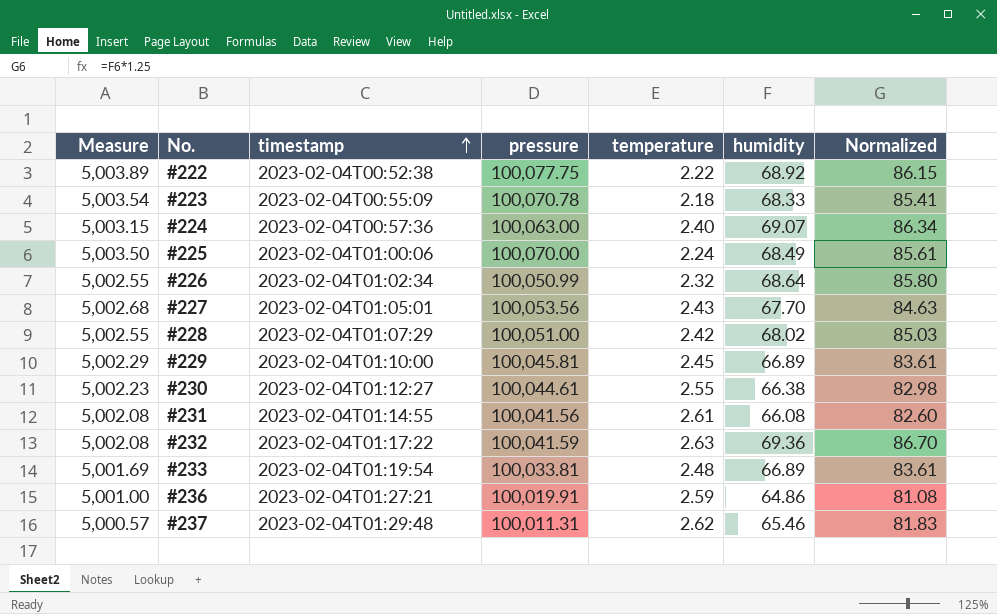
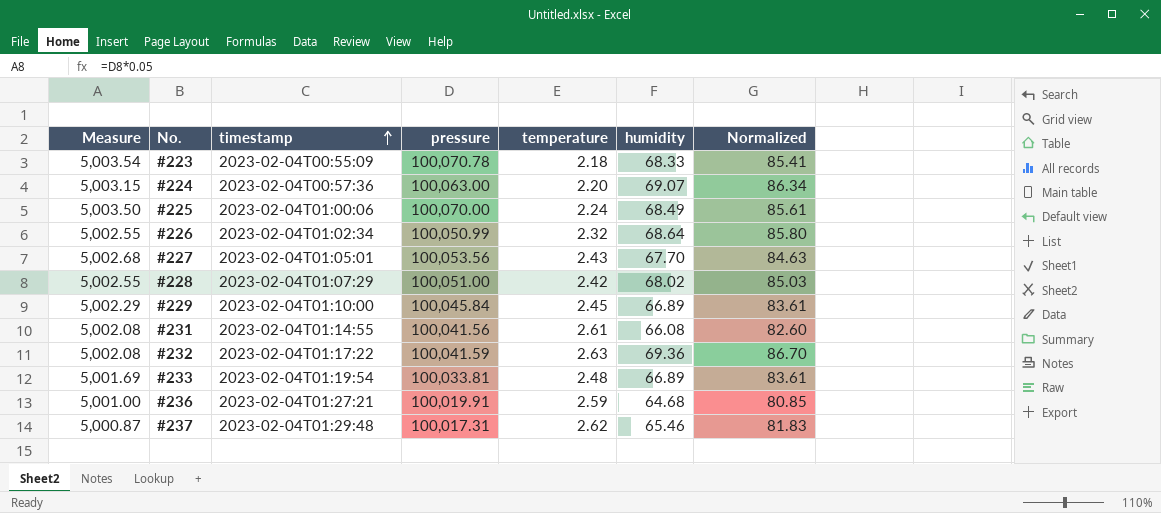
row #222: 5,003.89 | 2023-02-04T00:52:38 | 100,077.75 | 2.22 | 68.92 | 86.15 -> none
row #230: 5,002.23 | 2023-02-04T01:12:27 | 100,044.61 | 2.55 | 66.38 | 82.98 -> none
#224 | temperature: 2.40 -> 2.20
#229 | pressure: 100,045.81 -> 100,045.84
#236 | humidity: 64.86 -> 64.68
#236 | Normalized: 81.08 -> 80.85
#237 | Measure: 5,000.57 -> 5,000.87
#237 | pressure: 100,011.31 -> 100,017.31

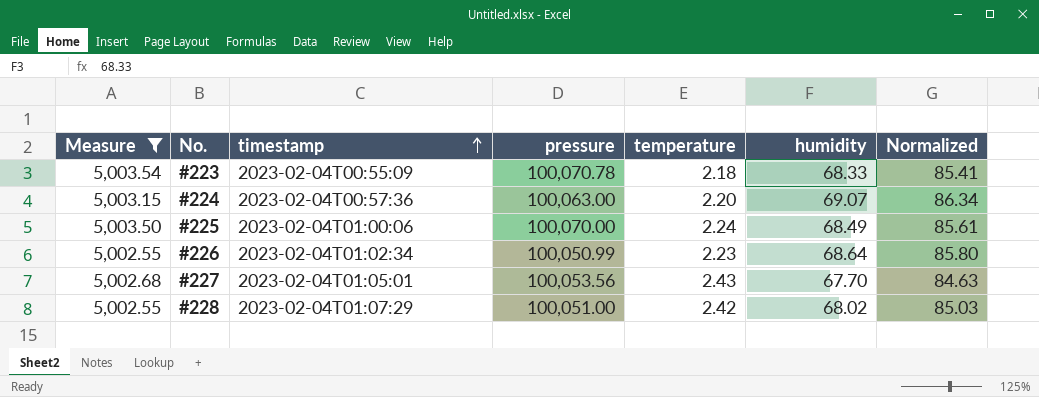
filter: none -> Measure >= 5,002.55
#226 | temperature: 2.32 -> 2.23

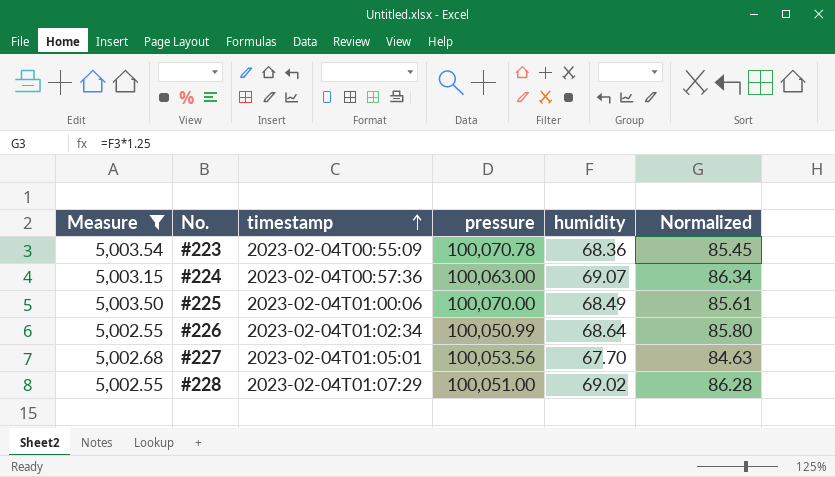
column temperature | position: 5 -> none
#223 | humidity: 68.33 -> 68.36
#223 | Normalized: 85.41 -> 85.45
#228 | humidity: 68.02 -> 69.02
#228 | Normalized: 85.03 -> 86.28

